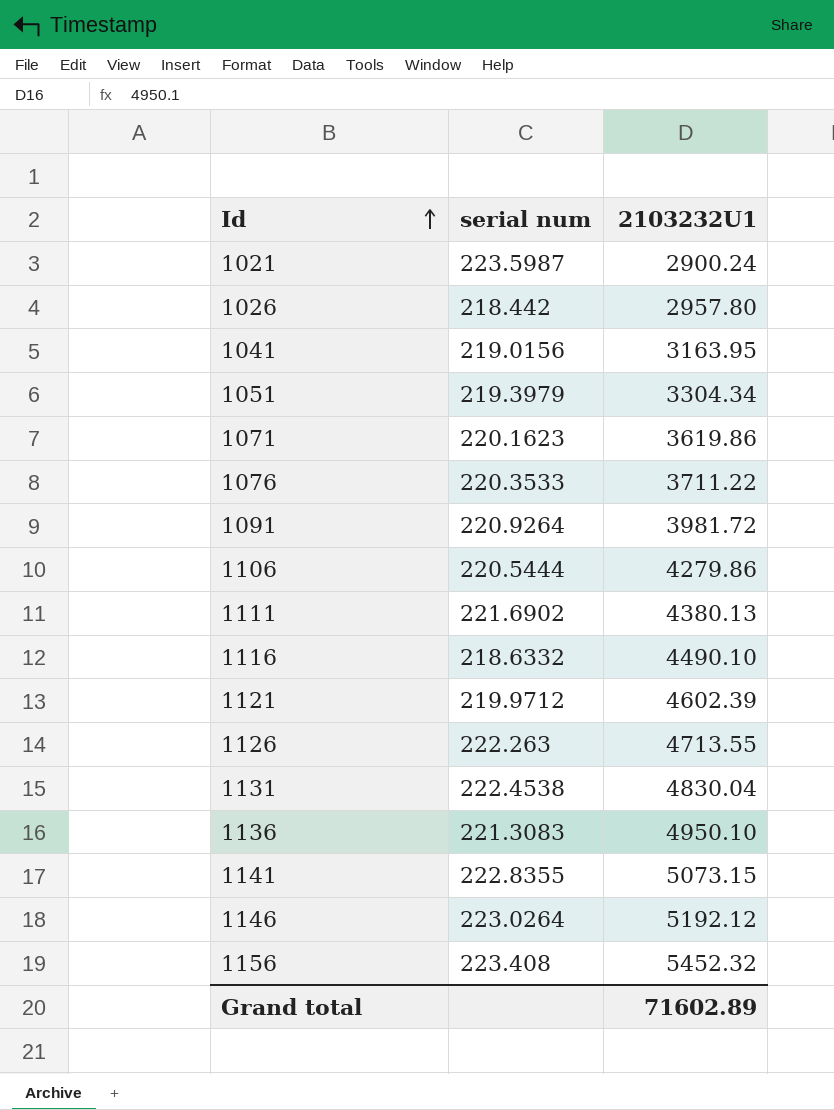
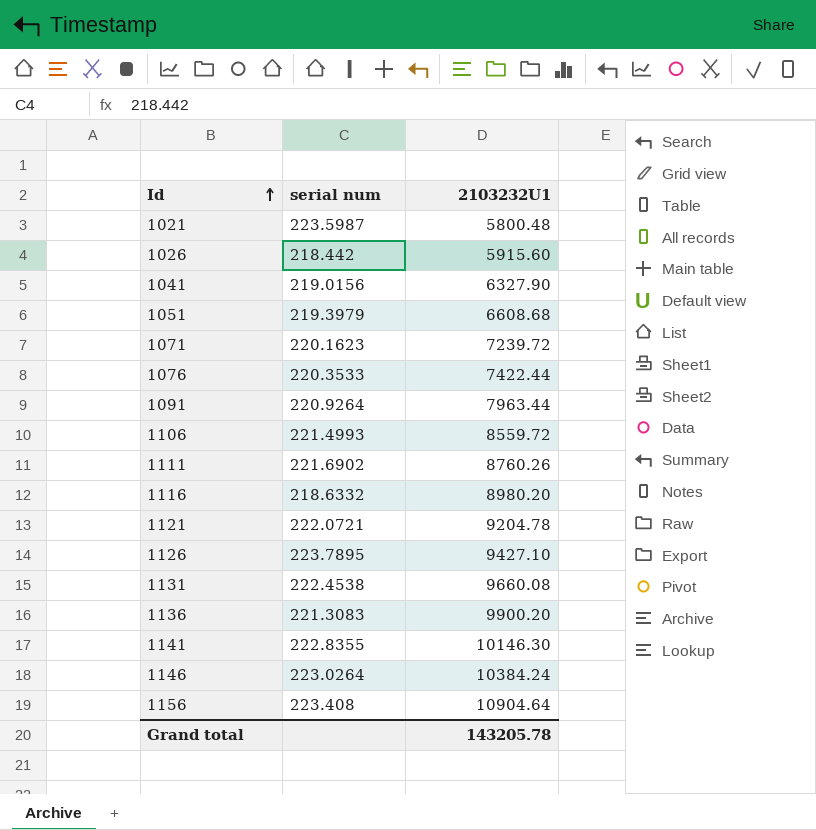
1021 | 2103232U1: 2900.24 -> 5800.48
1026 | 2103232U1: 2957.80 -> 5915.60
1041 | 2103232U1: 3163.95 -> 6327.90
1051 | 2103232U1: 3304.34 -> 6608.68
1071 | 2103232U1: 3619.86 -> 7239.72
1076 | 2103232U1: 3711.22 -> 7422.44
1091 | 2103232U1: 3981.72 -> 7963.44
1106 | serial num: 220.5444 -> 221.4993
1106 | 2103232U1: 4279.86 -> 8559.72
1111 | 2103232U1: 4380.13 -> 8760.26
1116 | 2103232U1: 4490.10 -> 8980.20
1121 | serial num: 219.9712 -> 222.0721
1121 | 2103232U1: 4602.39 -> 9204.78
1126 | serial num: 222.263 -> 223.7895
1126 | 2103232U1: 4713.55 -> 9427.10
1131 | 2103232U1: 4830.04 -> 9660.08
1136 | 2103232U1: 4950.10 -> 9900.20
1141 | 2103232U1: 5073.15 -> 10146.30
1146 | 2103232U1: 5192.12 -> 10384.24
1156 | 2103232U1: 5452.32 -> 10904.64
Grand total | 2103232U1: 71602.89 -> 143205.78

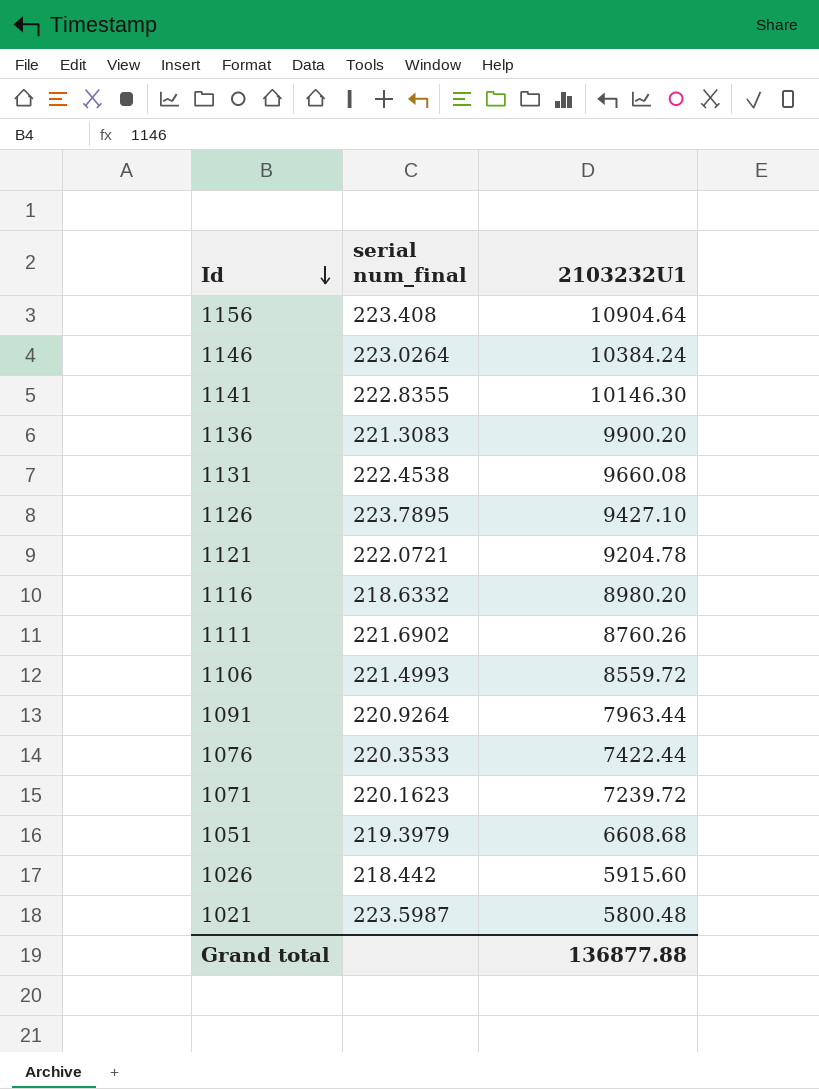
row order: Id ascending -> Id descending
column name: serial num -> serial num_final
row 1041: 219.0156 | 6327.90 -> none
Grand total | 2103232U1: 143205.78 -> 136877.88

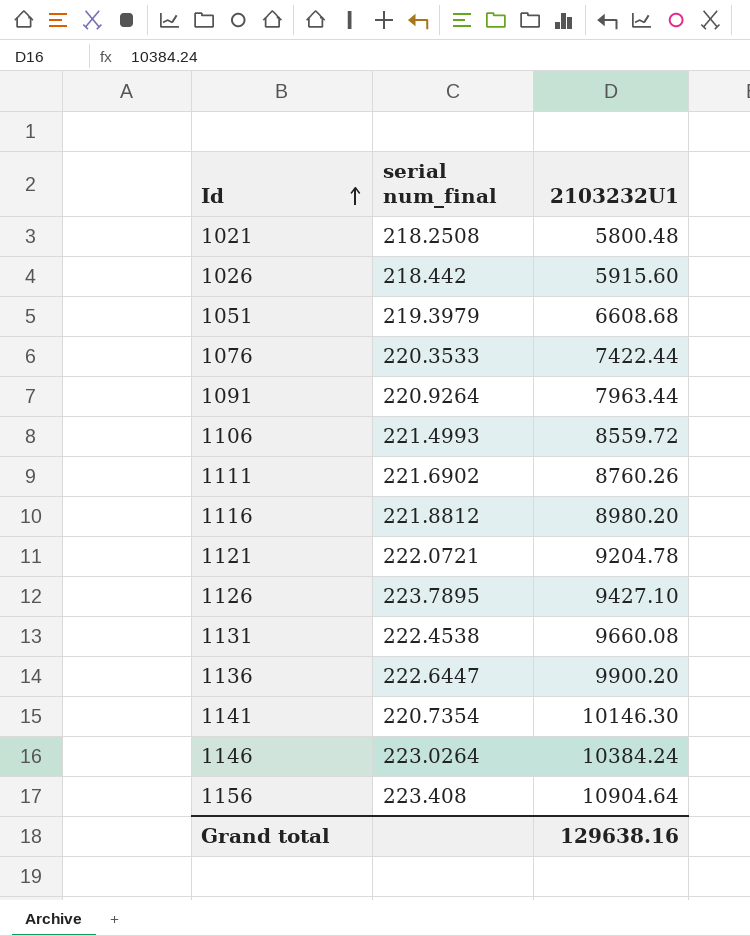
row order: Id descending -> Id ascending
row 1071: 220.1623 | 7239.72 -> none
1021 | serial num_final: 223.5987 -> 218.2508
1116 | serial num_final: 218.6332 -> 221.8812
1136 | serial num_final: 221.3083 -> 222.6447
1141 | serial num_final: 222.8355 -> 220.7354
Grand total | 2103232U1: 136877.88 -> 129638.16

